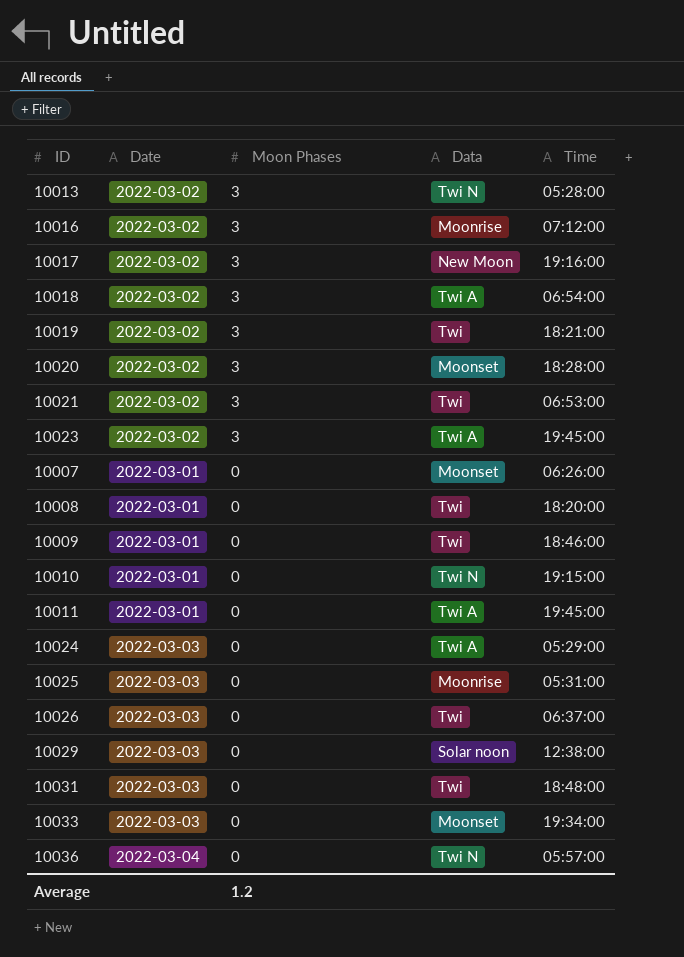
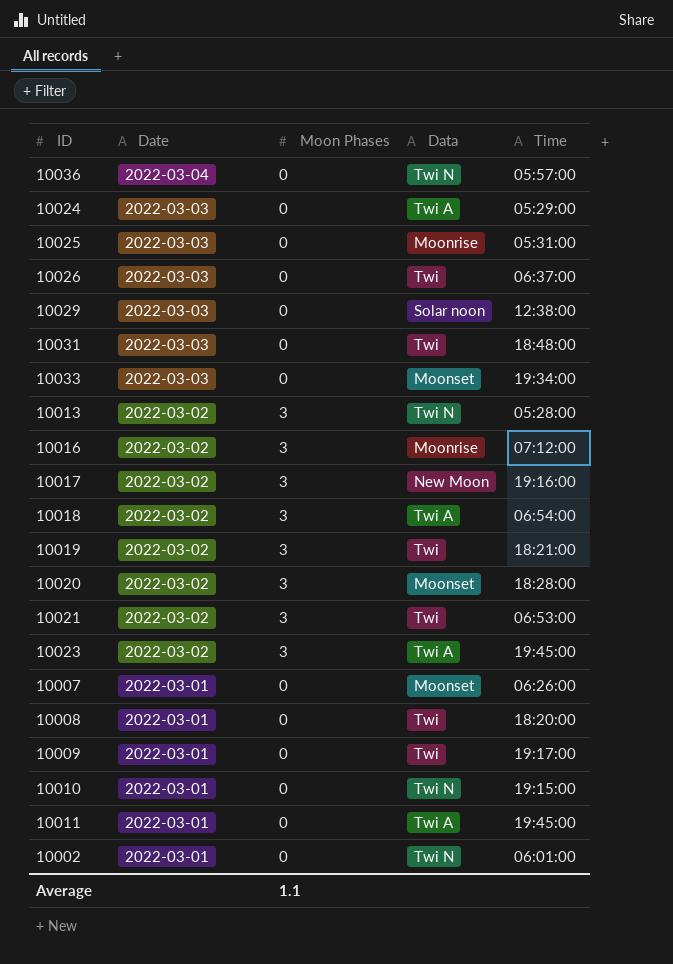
row order: Moon Phases descending -> Date descending
10009 | Time: 18:46:00 -> 19:17:00
row 10002: none -> 2022-03-01 | 0 | Twi N | 06:01:00
Average | Moon Phases: 1.2 -> 1.1

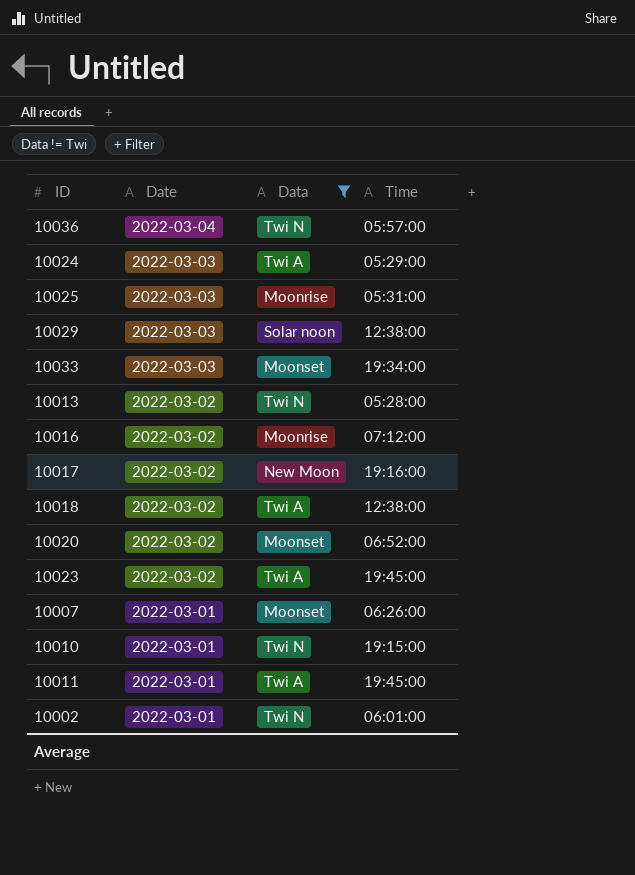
filter: none -> Data != Twi
column Moon Phases | position: 3 -> none
10018 | Time: 06:54:00 -> 12:38:00
10020 | Time: 18:28:00 -> 06:52:00

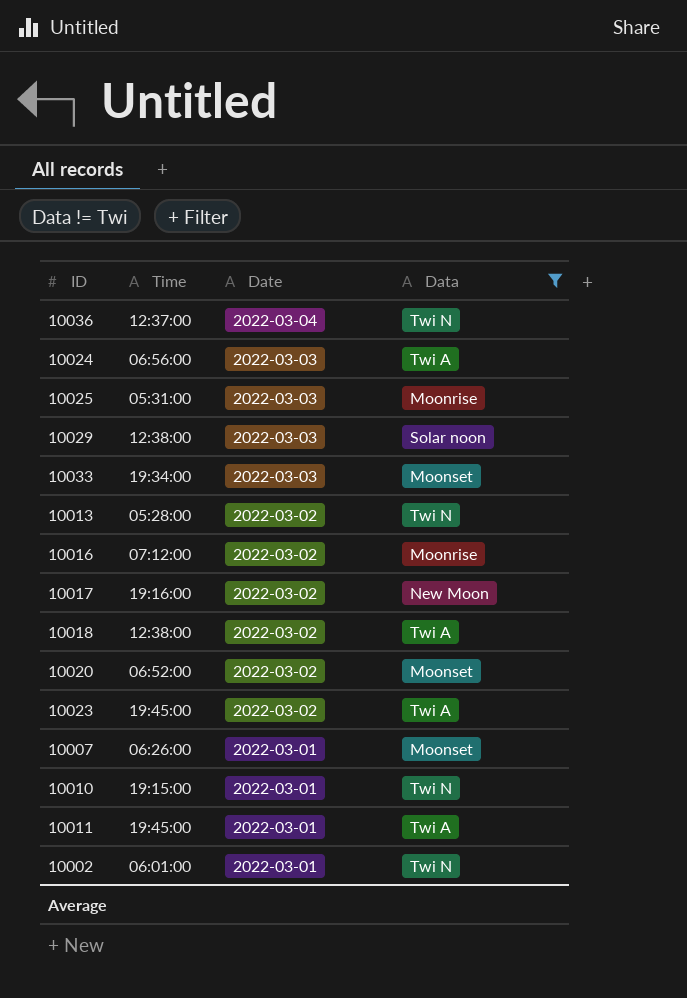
column Time | position: 4 -> 2
10036 | Time: 05:57:00 -> 12:37:00
10024 | Time: 05:29:00 -> 06:56:00

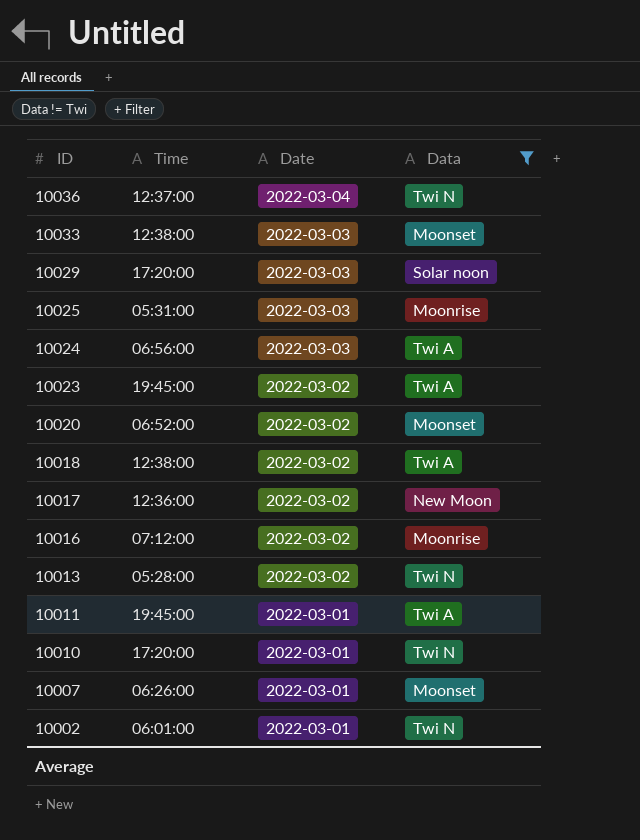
row order: Date descending -> ID descending
10033 | Time: 19:34:00 -> 12:38:00
10029 | Time: 12:38:00 -> 17:20:00
10017 | Time: 19:16:00 -> 12:36:00
10010 | Time: 19:15:00 -> 17:20:00

